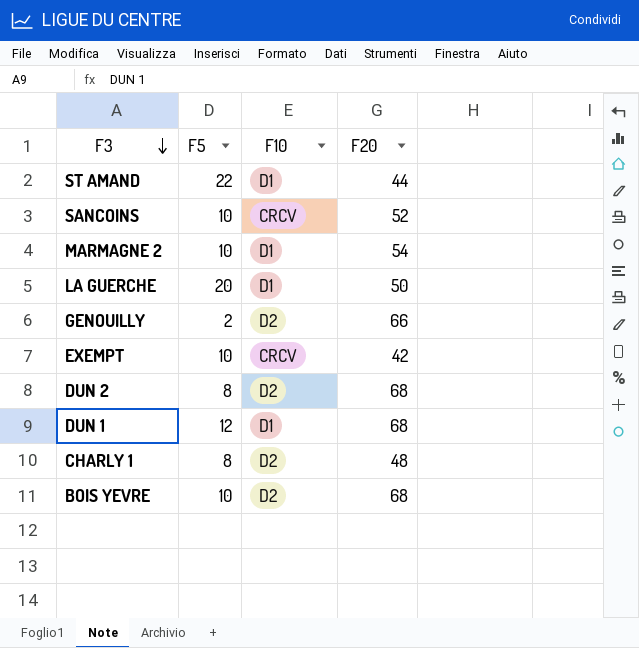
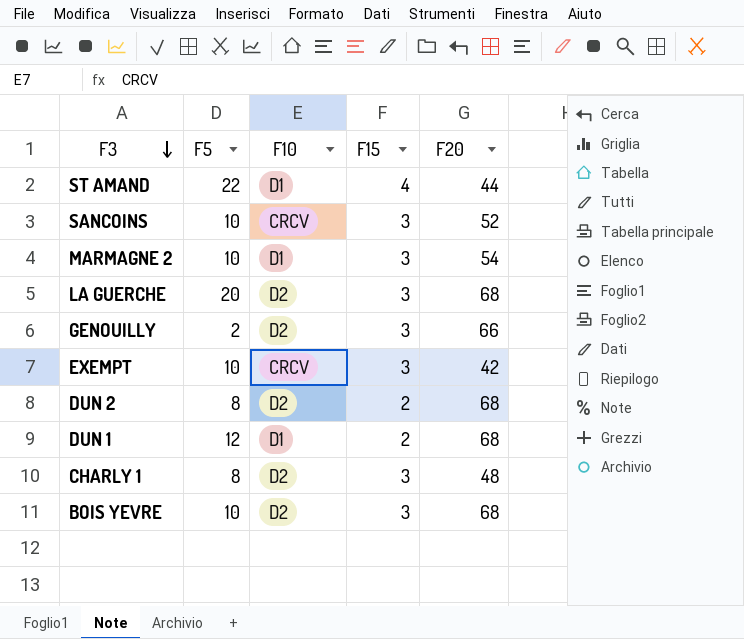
column F15 | position: none -> 4
LA GUERCHE | F10: D1 -> D2
LA GUERCHE | F20: 50 -> 68

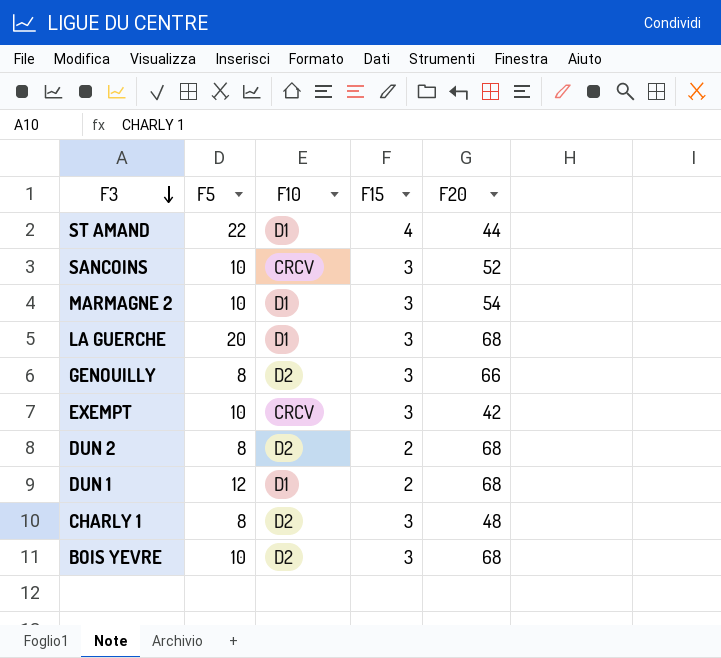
LA GUERCHE | F10: D2 -> D1
GENOUILLY | F5: 2 -> 8

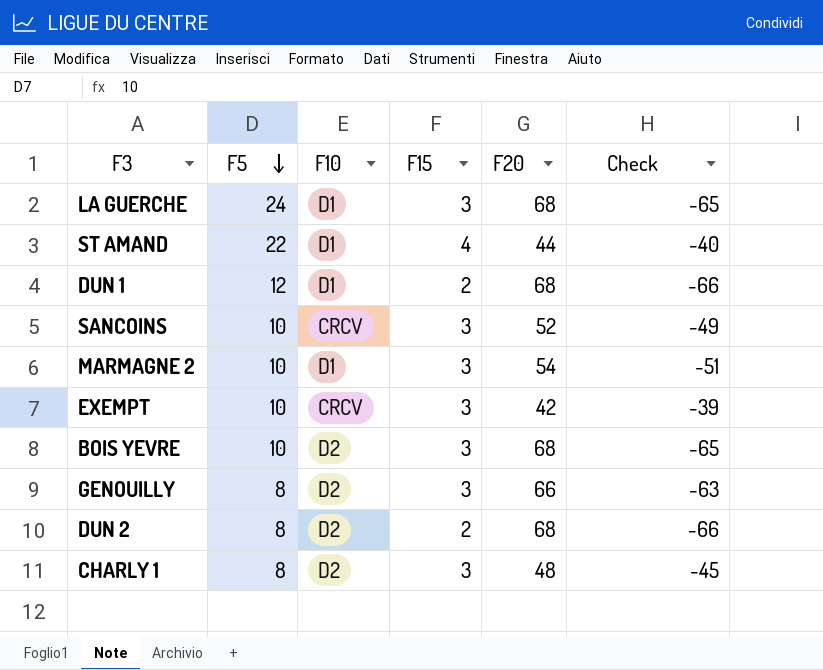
row order: F3 descending -> F5 descending
column Check | formula: none -> [F15] - [F20]
LA GUERCHE | F5: 20 -> 24

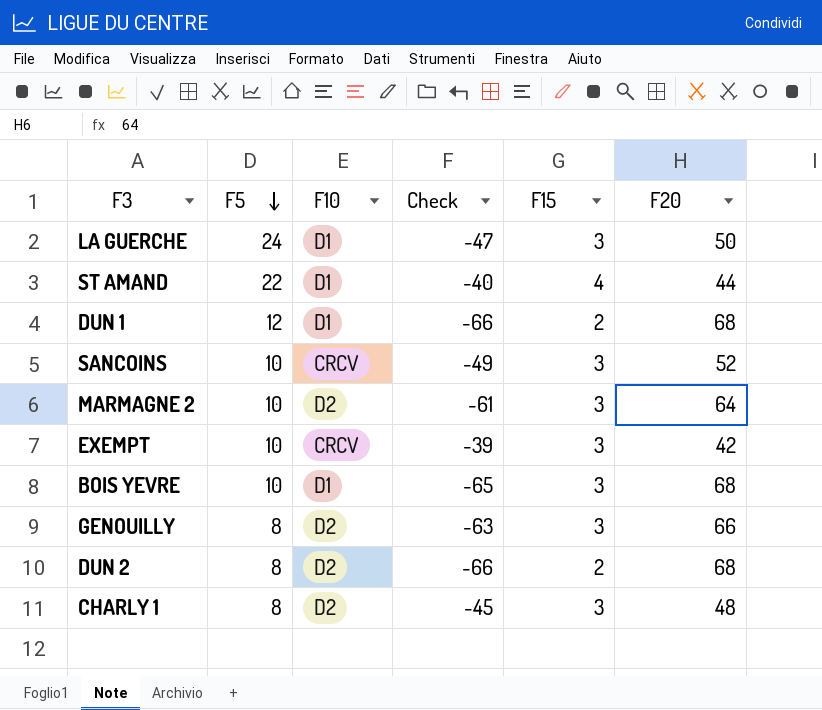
column Check | position: 6 -> 4
LA GUERCHE | Check: -65 -> -47
LA GUERCHE | F20: 68 -> 50
MARMAGNE 2 | F10: D1 -> D2
MARMAGNE 2 | Check: -51 -> -61
MARMAGNE 2 | F20: 54 -> 64
BOIS YEVRE | F10: D2 -> D1

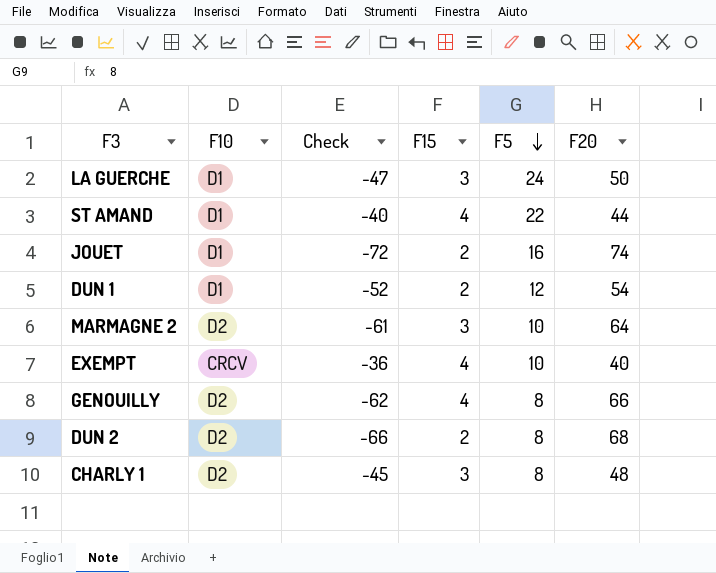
column F5 | position: 2 -> 5
row SANCOINS: 10 | CRCV | -49 | 3 | 52 -> none
row BOIS YEVRE: 10 | D1 | -65 | 3 | 68 -> none
row JOUET: none -> D1 | -72 | 2 | 16 | 74
DUN 1 | Check: -66 -> -52
DUN 1 | F20: 68 -> 54
EXEMPT | Check: -39 -> -36
EXEMPT | F15: 3 -> 4
EXEMPT | F20: 42 -> 40
GENOUILLY | Check: -63 -> -62
GENOUILLY | F15: 3 -> 4

